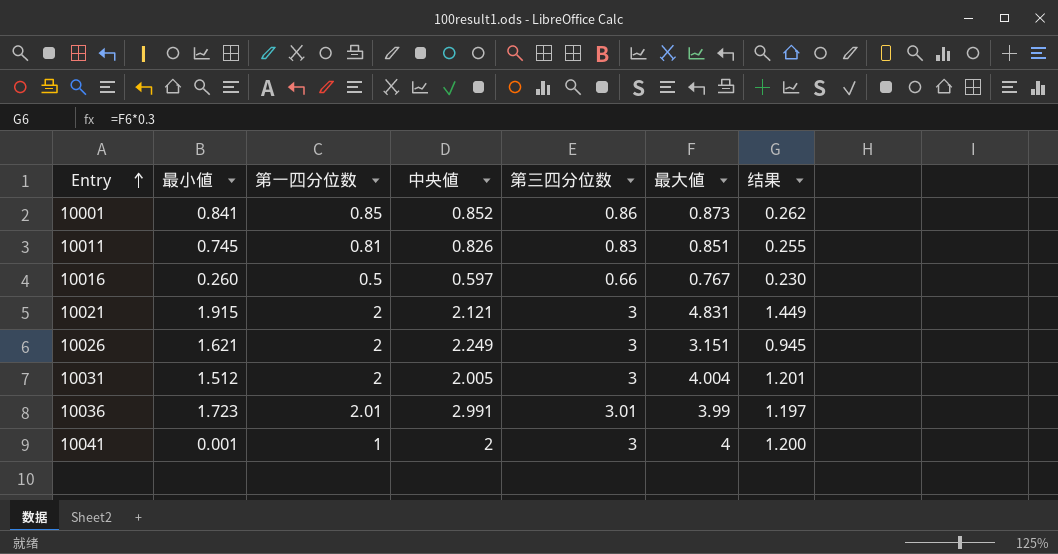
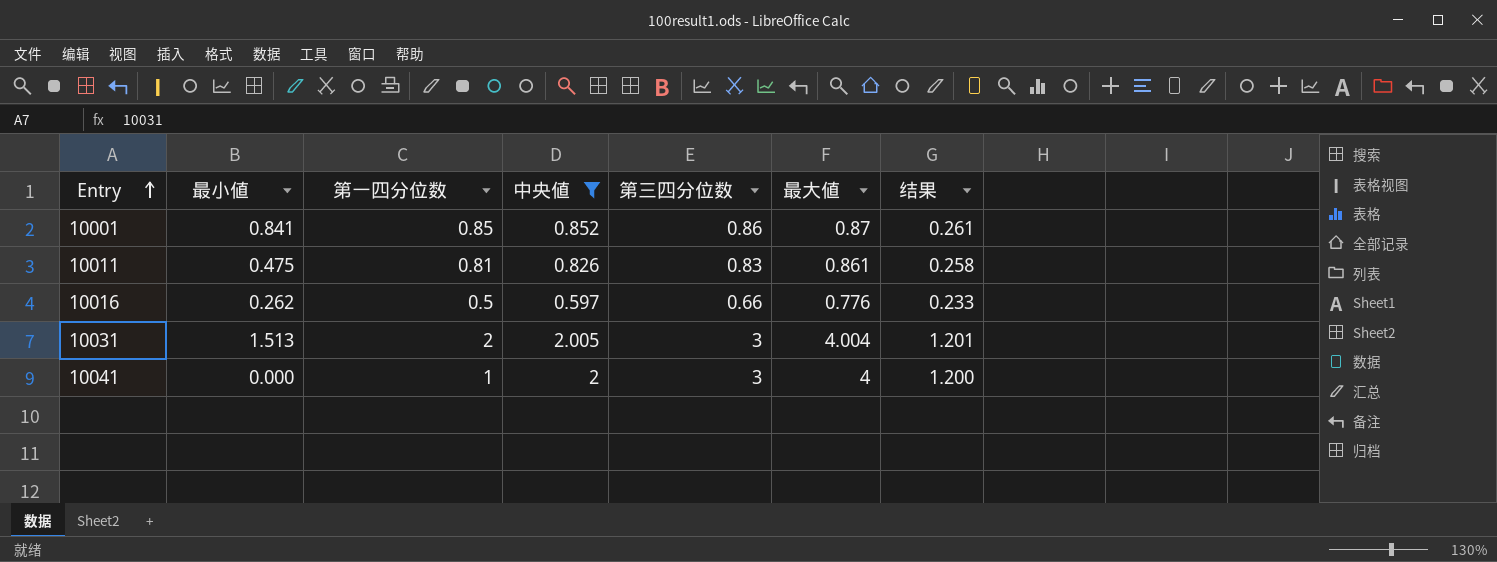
filter: none -> 中央値 <= 2.005
10001 | 最大値: 0.873 -> 0.87
10001 | 结果: 0.262 -> 0.261
10011 | 最小値: 0.745 -> 0.475
10011 | 最大値: 0.851 -> 0.861
10011 | 结果: 0.255 -> 0.258
10016 | 最小値: 0.260 -> 0.262
10016 | 最大値: 0.767 -> 0.776
10016 | 结果: 0.230 -> 0.233
10031 | 最小値: 1.512 -> 1.513
10041 | 最小値: 0.001 -> 0.000

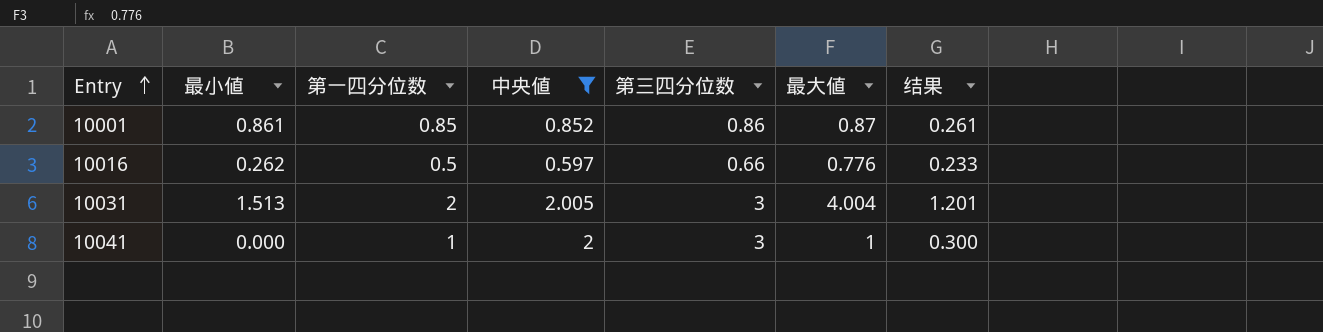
row 10011: 0.475 | 0.81 | 0.826 | 0.83 | 0.861 | 0.258 -> none
10001 | 最小値: 0.841 -> 0.861
10041 | 最大値: 4 -> 1
10041 | 结果: 1.200 -> 0.300

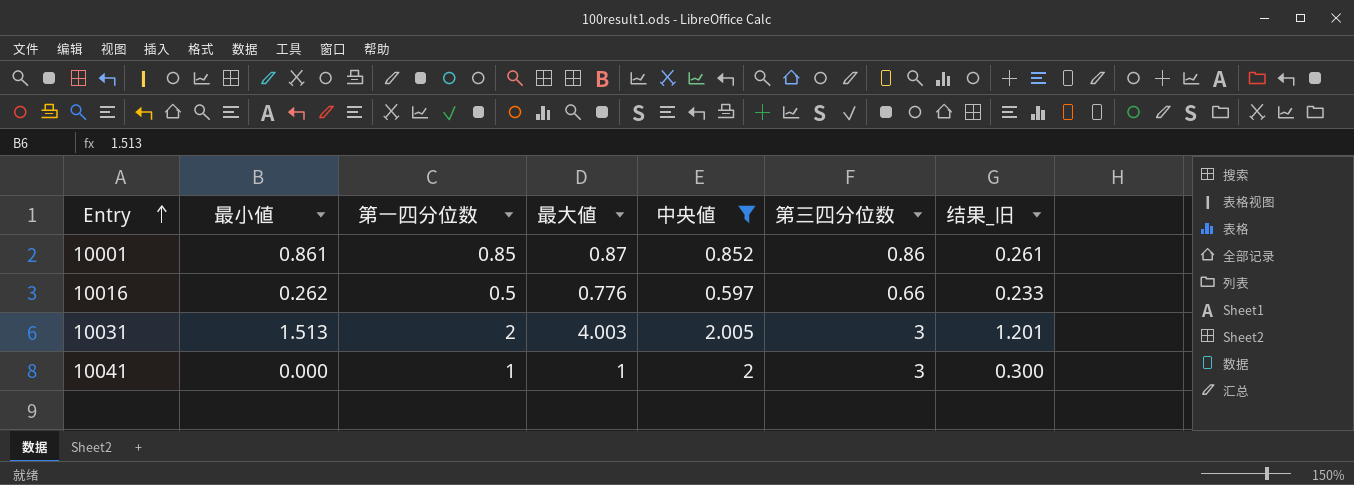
column 最大値 | position: 6 -> 4
column name: 结果 -> 结果_旧
10031 | 最大値: 4.004 -> 4.003

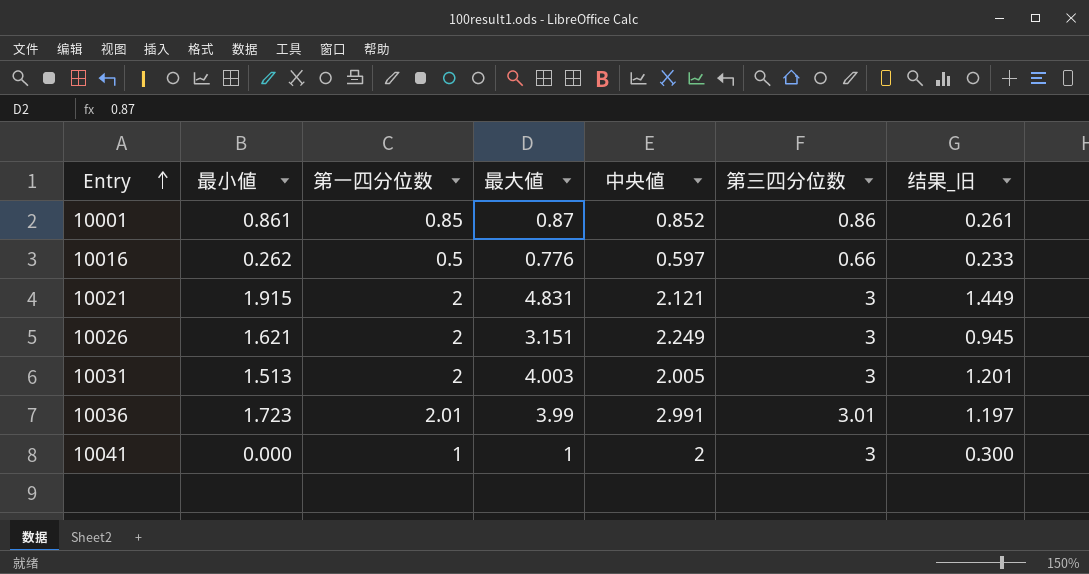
filter: 中央値 <= 2.005 -> none

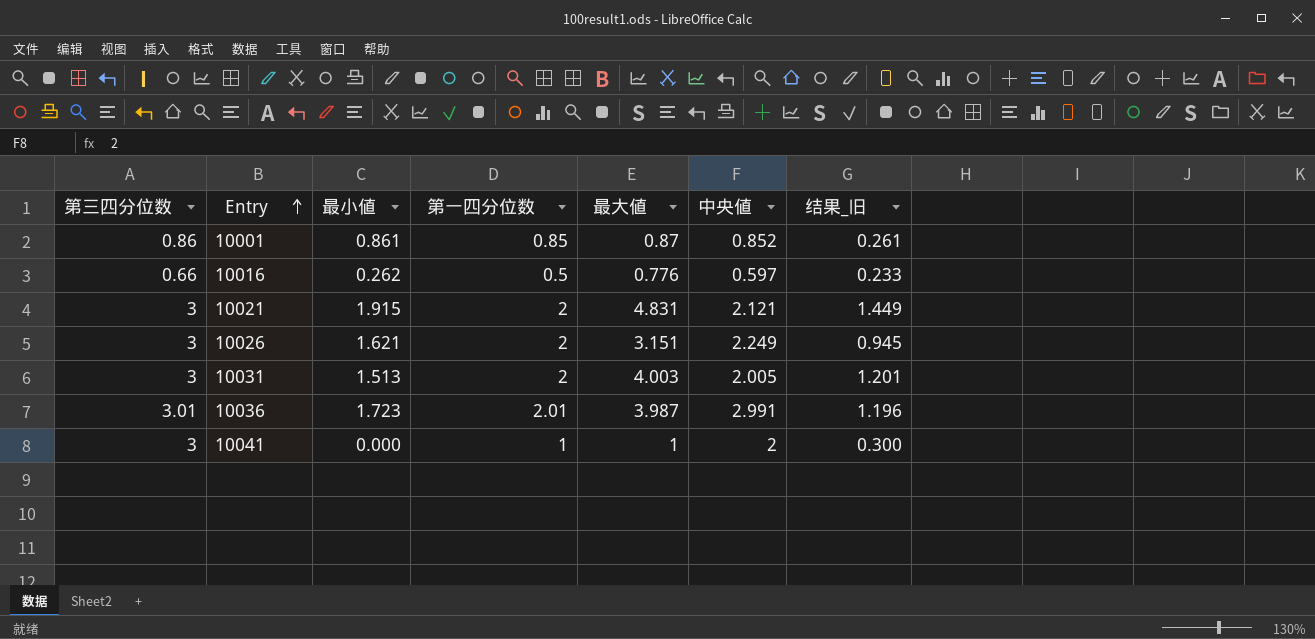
column 第三四分位数 | position: 6 -> 1
10036 | 最大値: 3.99 -> 3.987
10036 | 结果_旧: 1.197 -> 1.196

